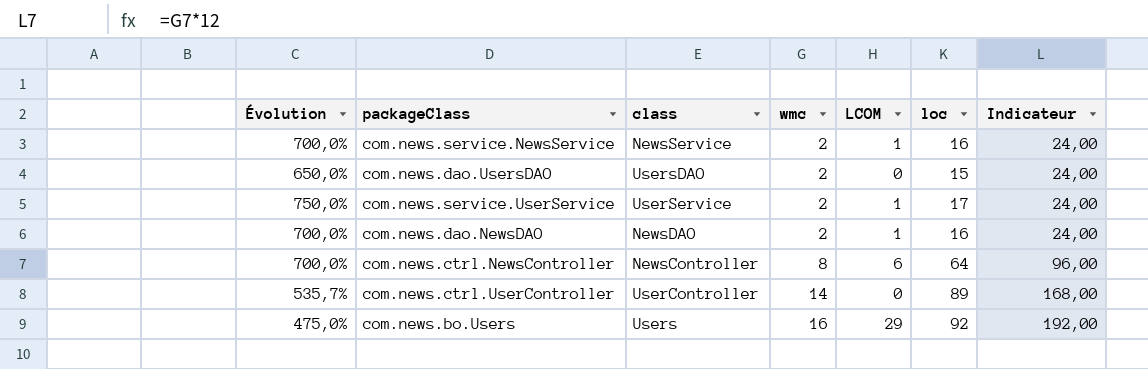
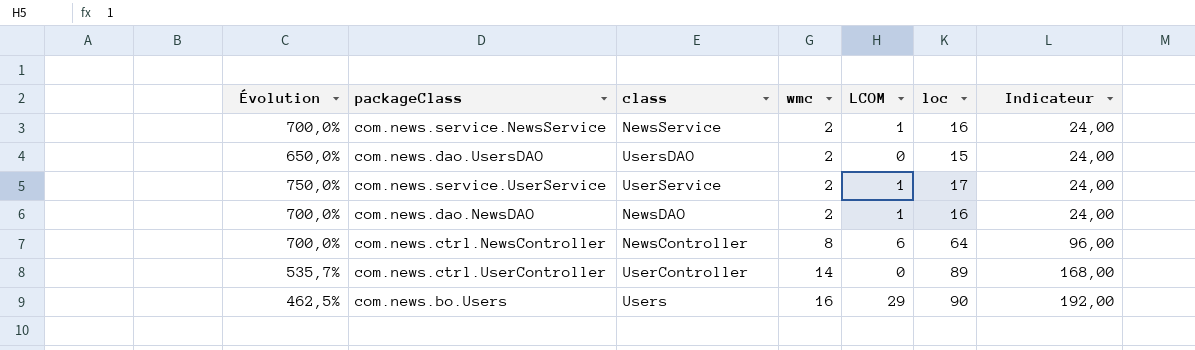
com.news.bo.Users | Évolution: 475,0% -> 462,5%
com.news.bo.Users | loc: 92 -> 90

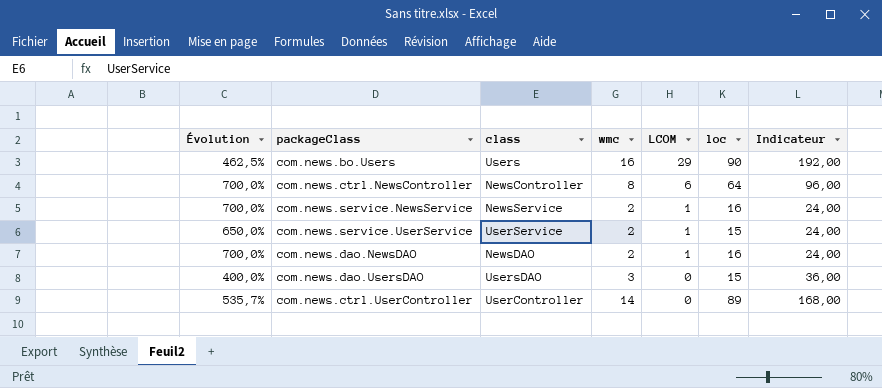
row order: wmc ascending -> LCOM descending
com.news.service.UserService | Évolution: 750,0% -> 650,0%
com.news.service.UserService | loc: 17 -> 15
com.news.dao.UsersDAO | Évolution: 650,0% -> 400,0%
com.news.dao.UsersDAO | wmc: 2 -> 3
com.news.dao.UsersDAO | Indicateur: 24,00 -> 36,00

